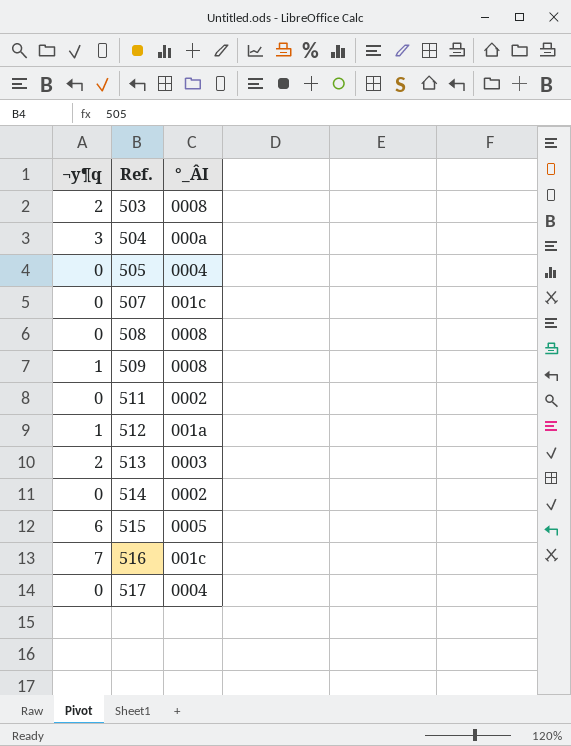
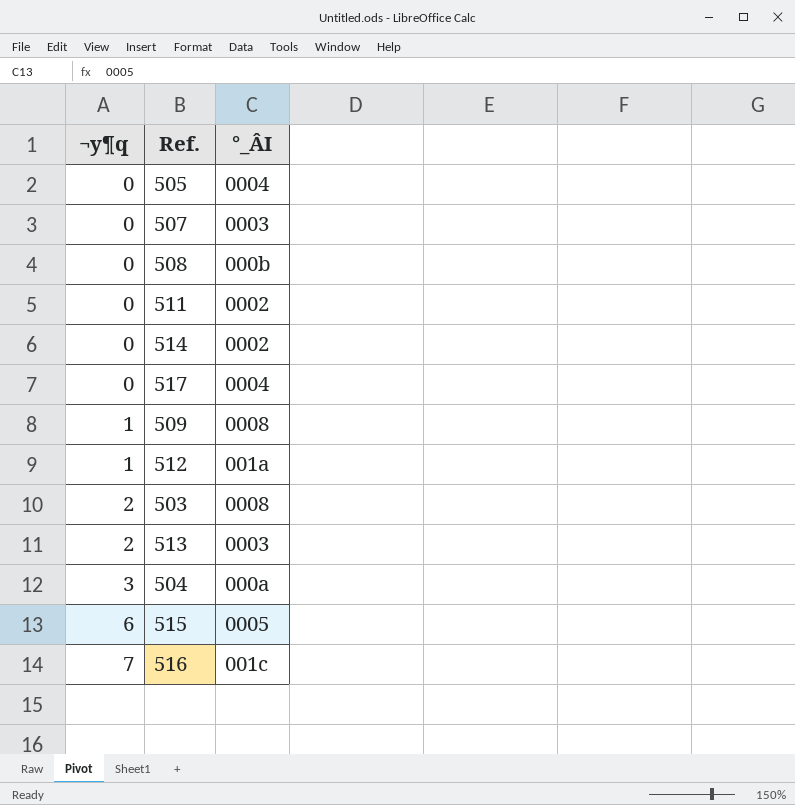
row order: Ref. ascending -> ¬y¶q ascending
507 | °_ÂI: 001c -> 0003
508 | °_ÂI: 0008 -> 000b

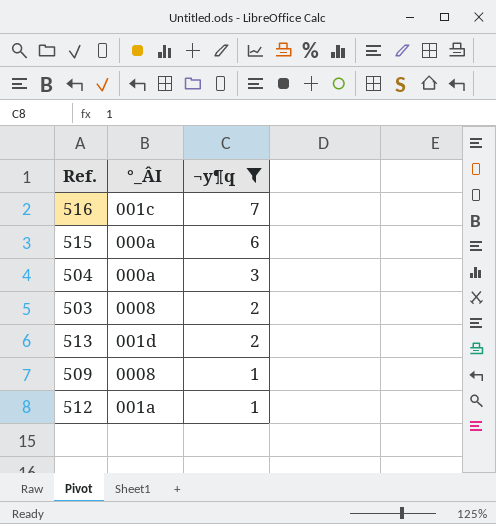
filter: none -> ¬y¶q != 0
row order: ¬y¶q ascending -> ¬y¶q descending
column ¬y¶q | position: 1 -> 3
515 | °_ÂI: 0005 -> 000a
513 | °_ÂI: 0003 -> 001d

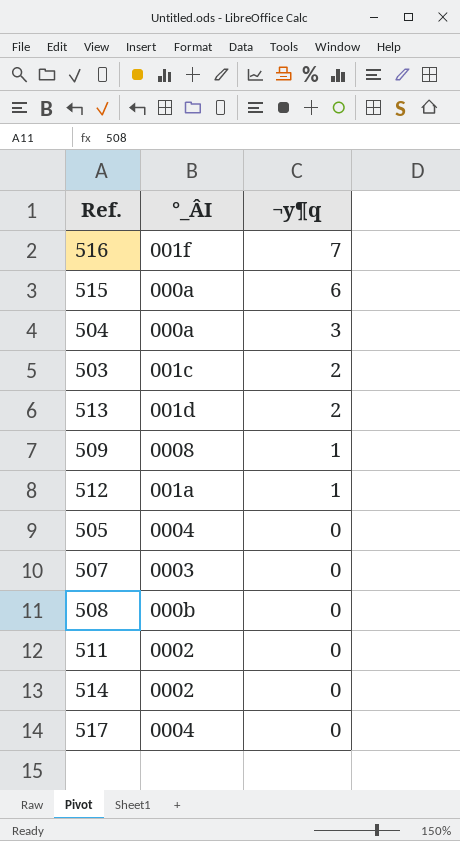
filter: ¬y¶q != 0 -> none
516 | °_ÂI: 001c -> 001f
503 | °_ÂI: 0008 -> 001c

